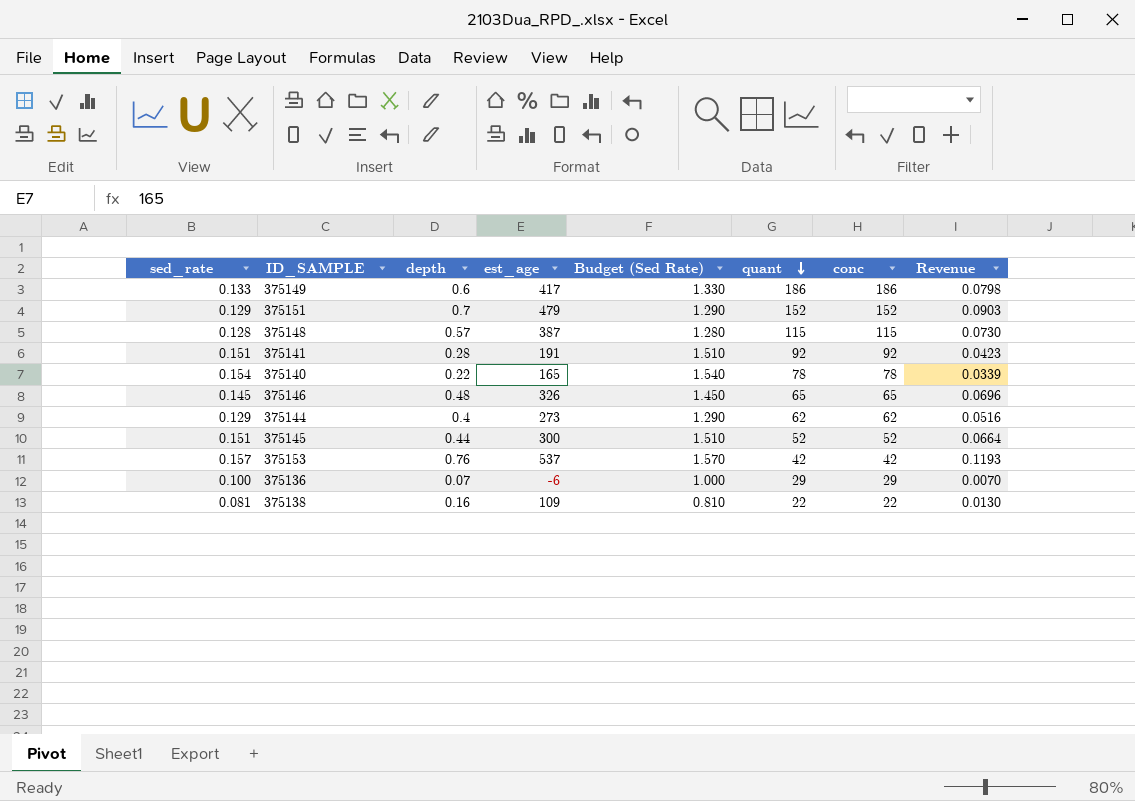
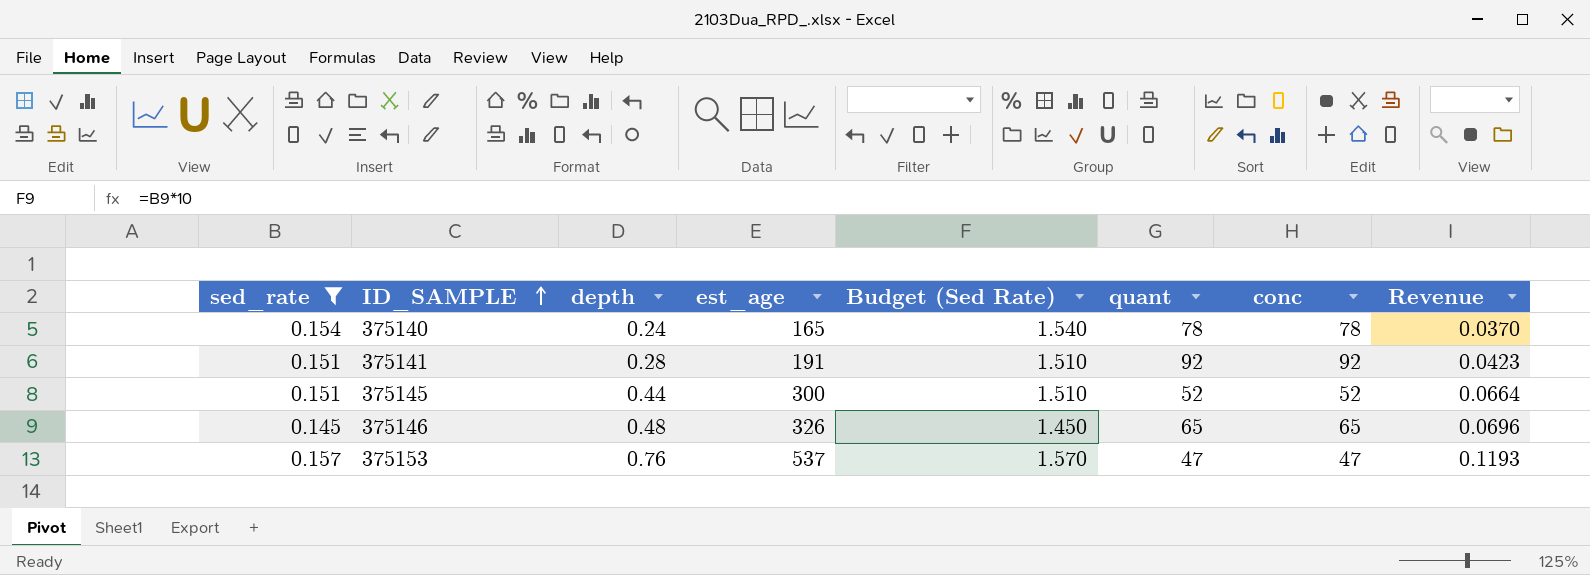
filter: none -> sed_rate >= 0.145
row order: quant descending -> ID_SAMPLE ascending
375140 | depth: 0.22 -> 0.24
375140 | Revenue: 0.0339 -> 0.0370
375153 | quant: 42 -> 47
375153 | conc: 42 -> 47

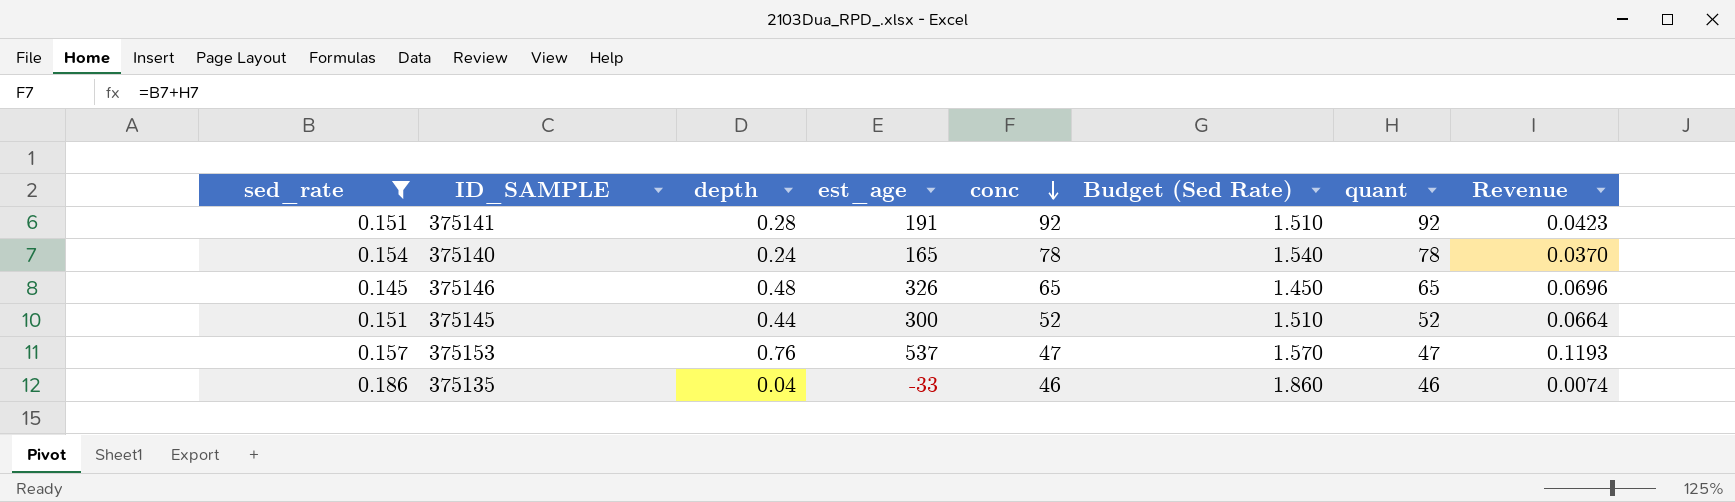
row order: ID_SAMPLE ascending -> conc descending
column conc | position: 7 -> 5
row 375135: none -> 0.186 | 0.04 | -33 | 46 | 1.860 | 46 | 0.0074

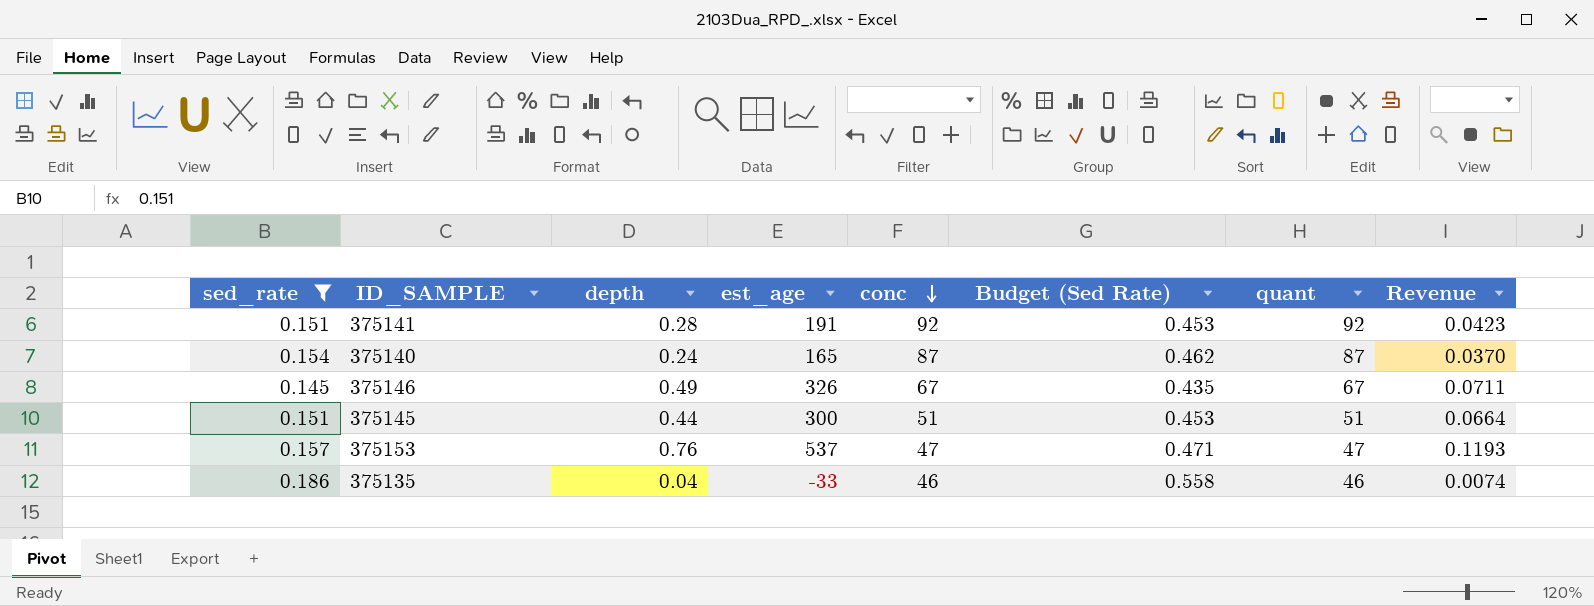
column Budget (Sed Rate) | formula: [sed_rate] * 10 -> [sed_rate] * 3
375140 | conc: 78 -> 87
375140 | quant: 78 -> 87
375146 | depth: 0.48 -> 0.49
375146 | conc: 65 -> 67
375146 | quant: 65 -> 67
375146 | Revenue: 0.0696 -> 0.0711
375145 | conc: 52 -> 51
375145 | quant: 52 -> 51

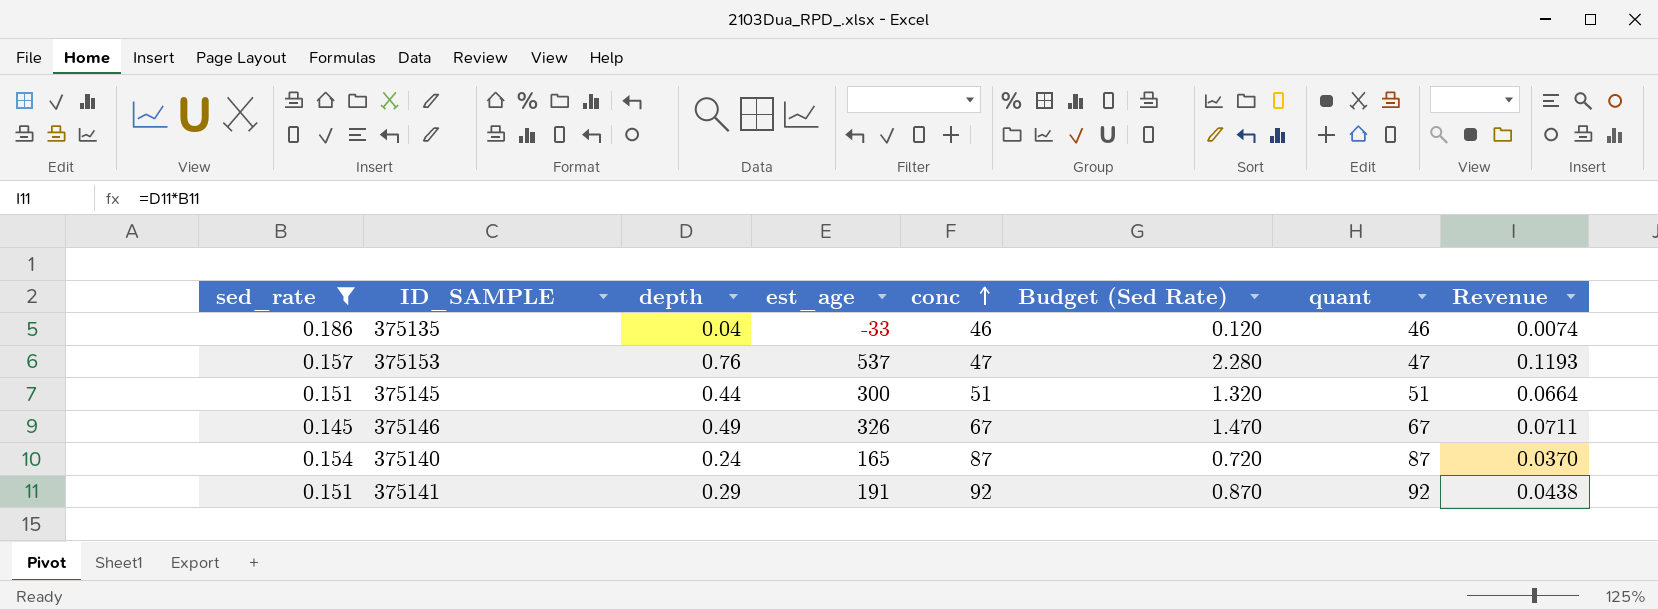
row order: conc descending -> conc ascending
column Budget (Sed Rate) | formula: [sed_rate] * 3 -> [depth] * 3
375141 | depth: 0.28 -> 0.29
375141 | Revenue: 0.0423 -> 0.0438

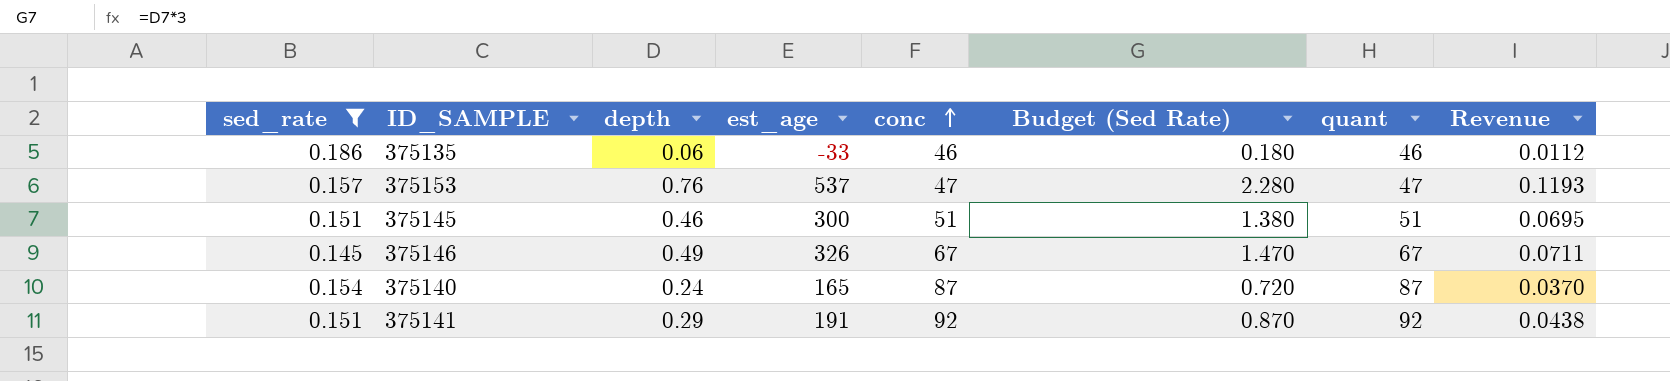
375135 | depth: 0.04 -> 0.06
375135 | Budget (Sed Rate): 0.120 -> 0.180
375135 | Revenue: 0.0074 -> 0.0112
375145 | depth: 0.44 -> 0.46
375145 | Budget (Sed Rate): 1.320 -> 1.380
375145 | Revenue: 0.0664 -> 0.0695

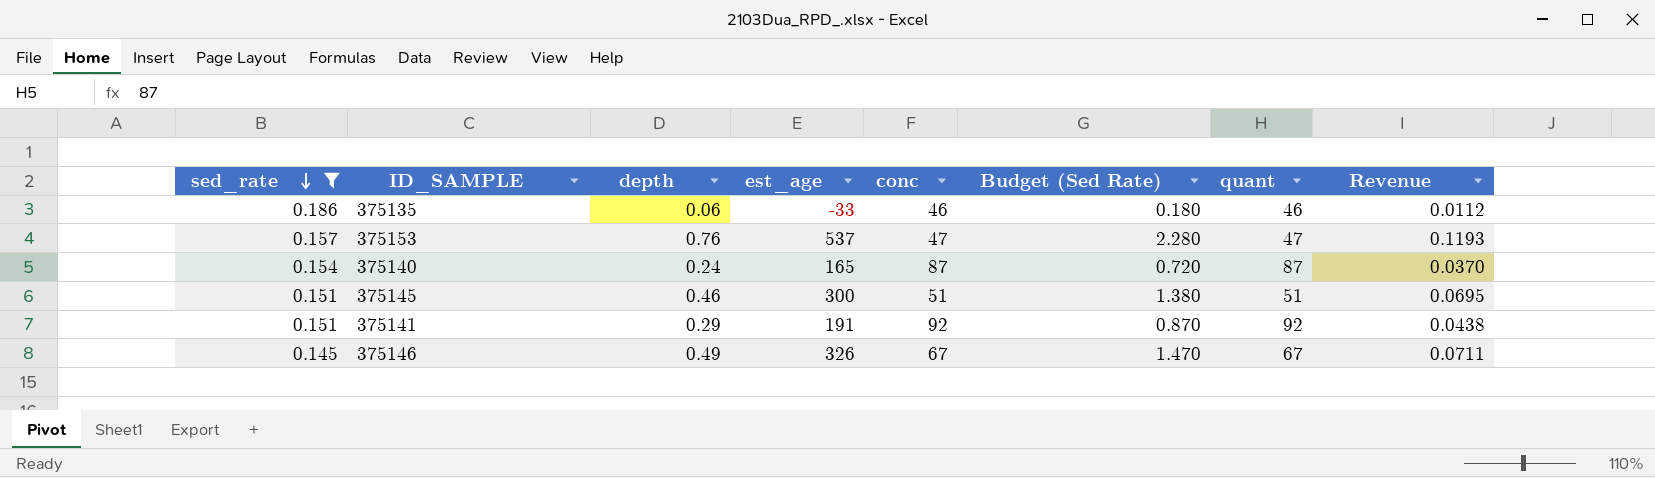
row order: conc ascending -> sed_rate descending

